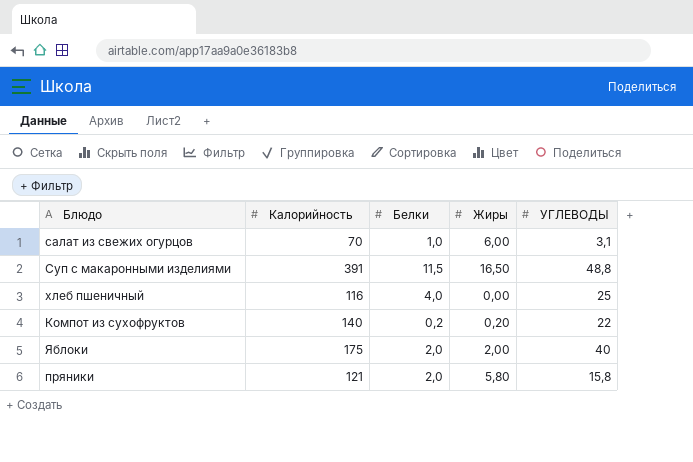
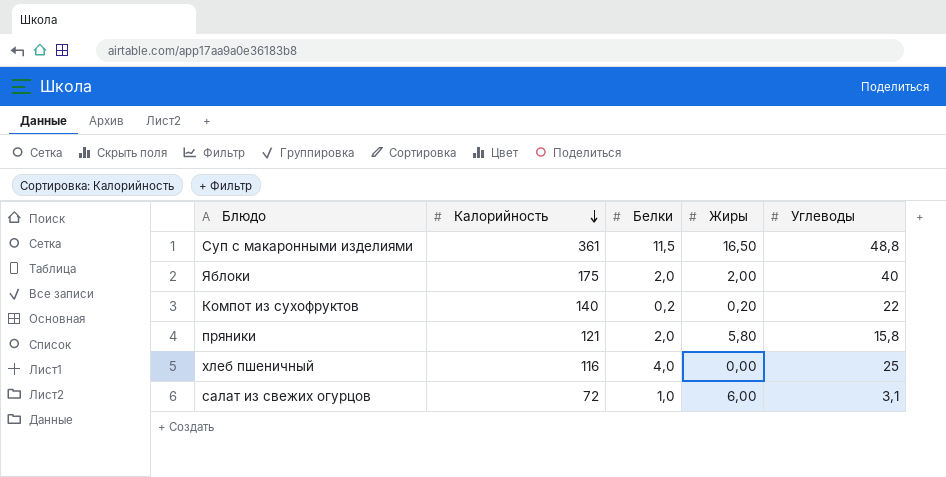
row order: none -> Калорийность descending
column name: УГЛЕВОДЫ -> Углеводы
Суп с макаронными изделиями | Калорийность: 391 -> 361
салат из свежих огурцов | Калорийность: 70 -> 72

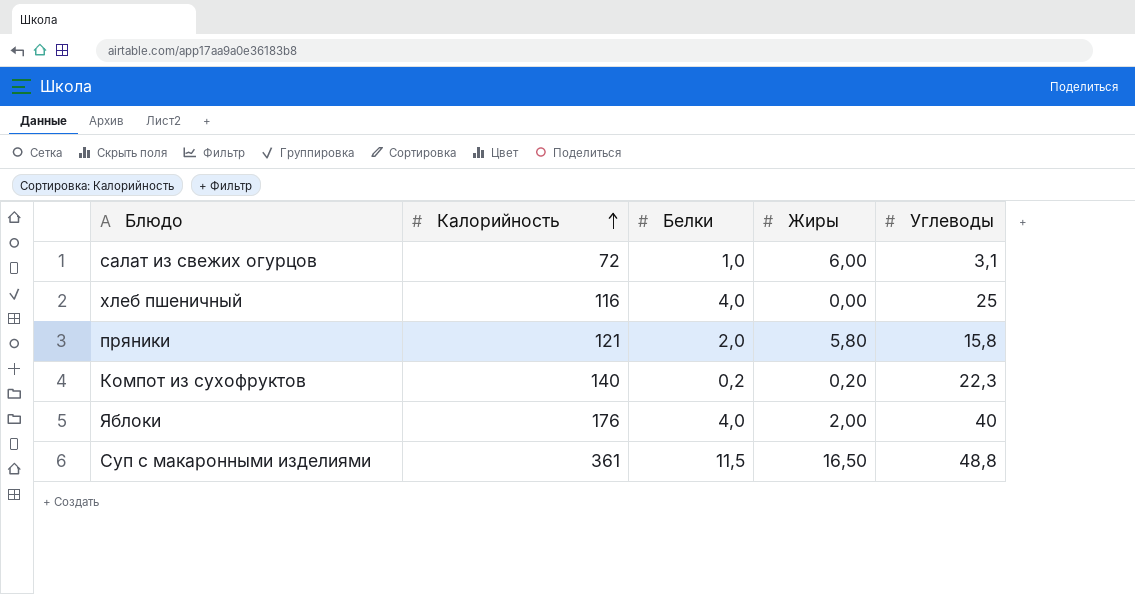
row order: Калорийность descending -> Калорийность ascending
Компот из сухофруктов | Углеводы: 22 -> 22,3
Яблоки | Калорийность: 175 -> 176
Яблоки | Белки: 2,0 -> 4,0

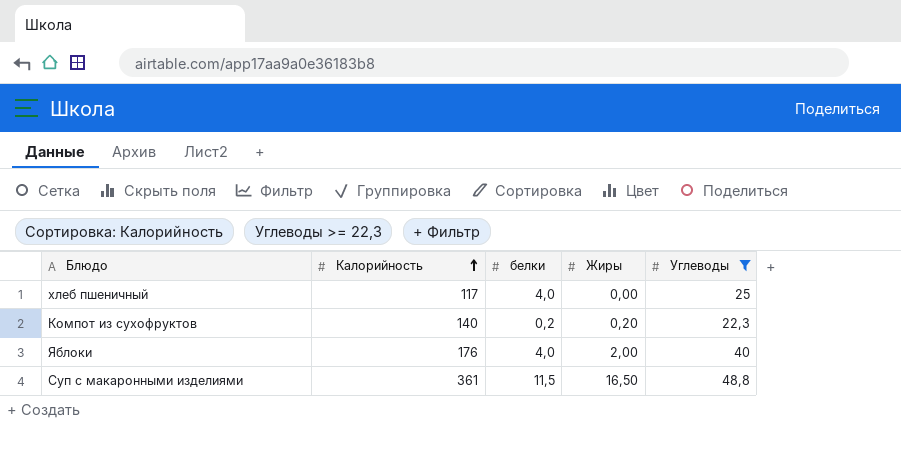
filter: none -> Углеводы >= 22,3
column name: Белки -> белки
хлеб пшеничный | Калорийность: 116 -> 117

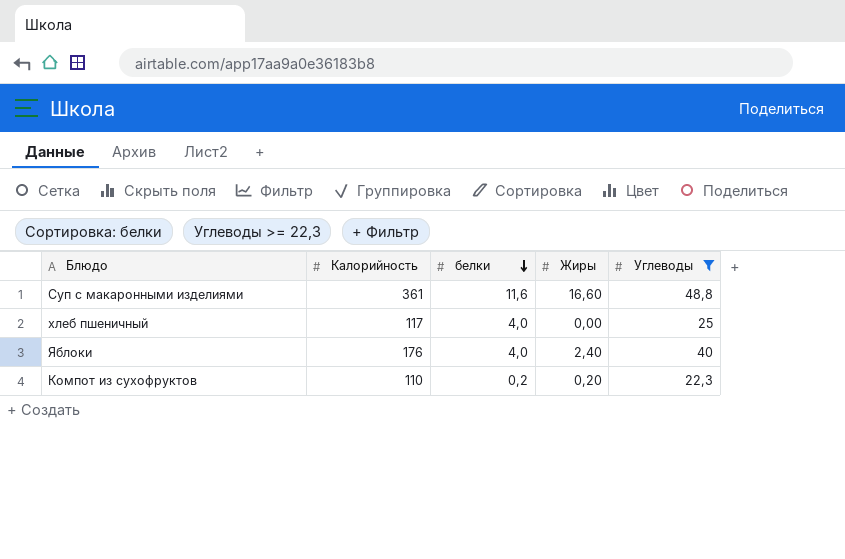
row order: Калорийность ascending -> белки descending
Суп с макаронными изделиями | белки: 11,5 -> 11,6
Суп с макаронными изделиями | Жиры: 16,50 -> 16,60
Яблоки | Жиры: 2,00 -> 2,40
Компот из сухофруктов | Калорийность: 140 -> 110

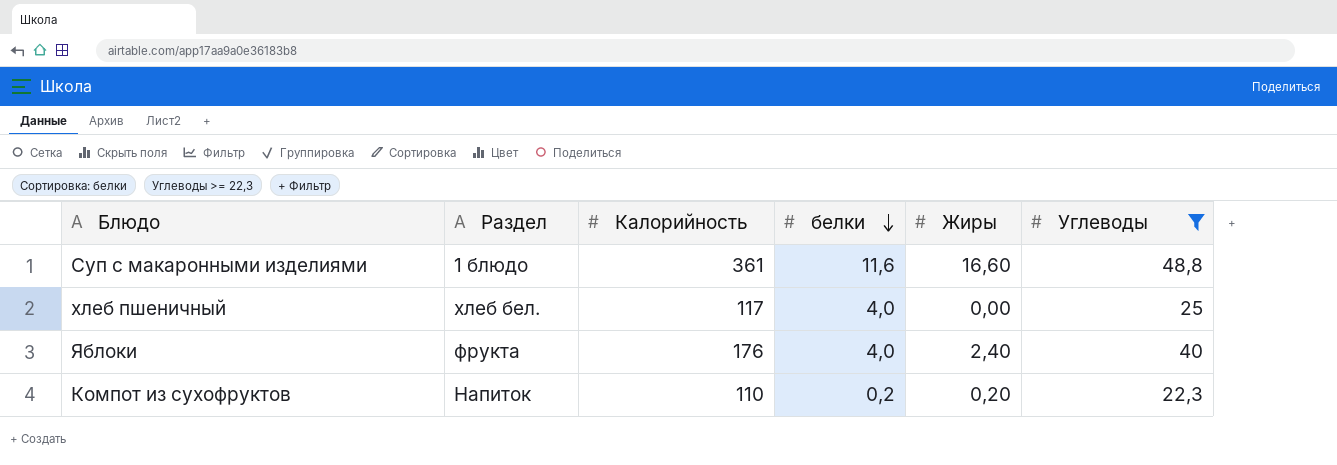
column Раздел | position: none -> 2

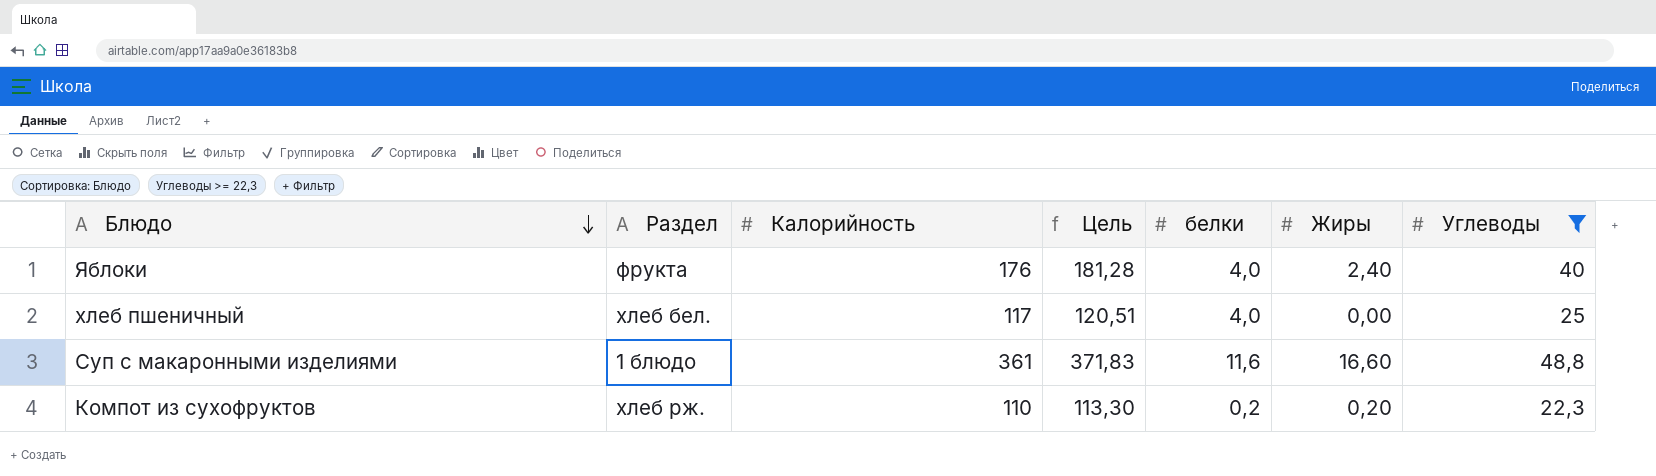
row order: белки descending -> Блюдо descending
column Цель | formula: none -> [Калорийность] * 1,03
Компот из сухофруктов | Раздел: Напиток -> хлеб рж.

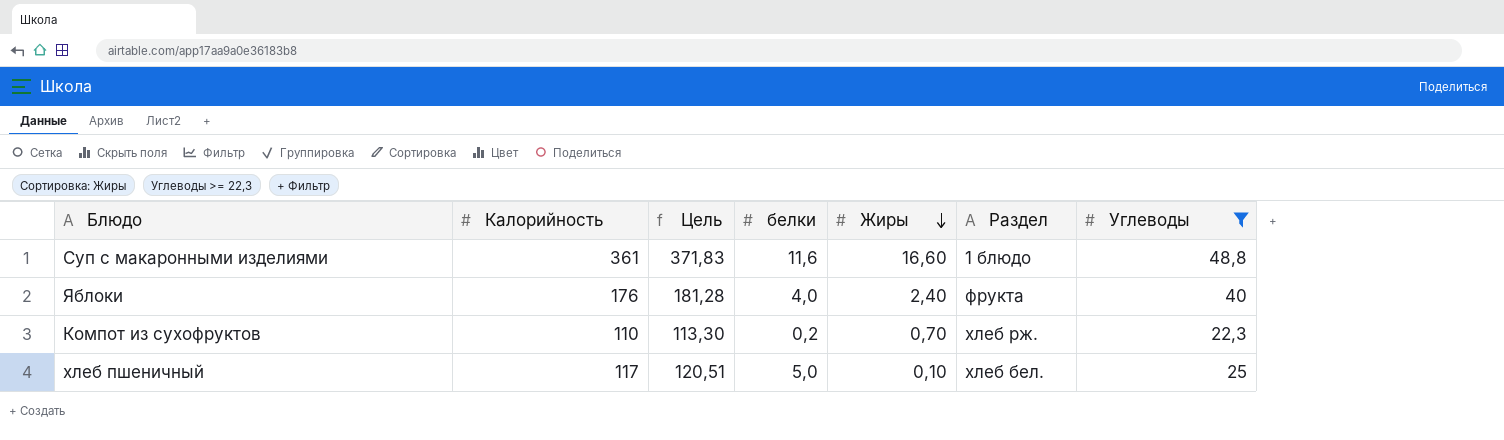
row order: Блюдо descending -> Жиры descending
column Раздел | position: 2 -> 6
Компот из сухофруктов | Жиры: 0,20 -> 0,70
хлеб пшеничный | белки: 4,0 -> 5,0
хлеб пшеничный | Жиры: 0,00 -> 0,10

